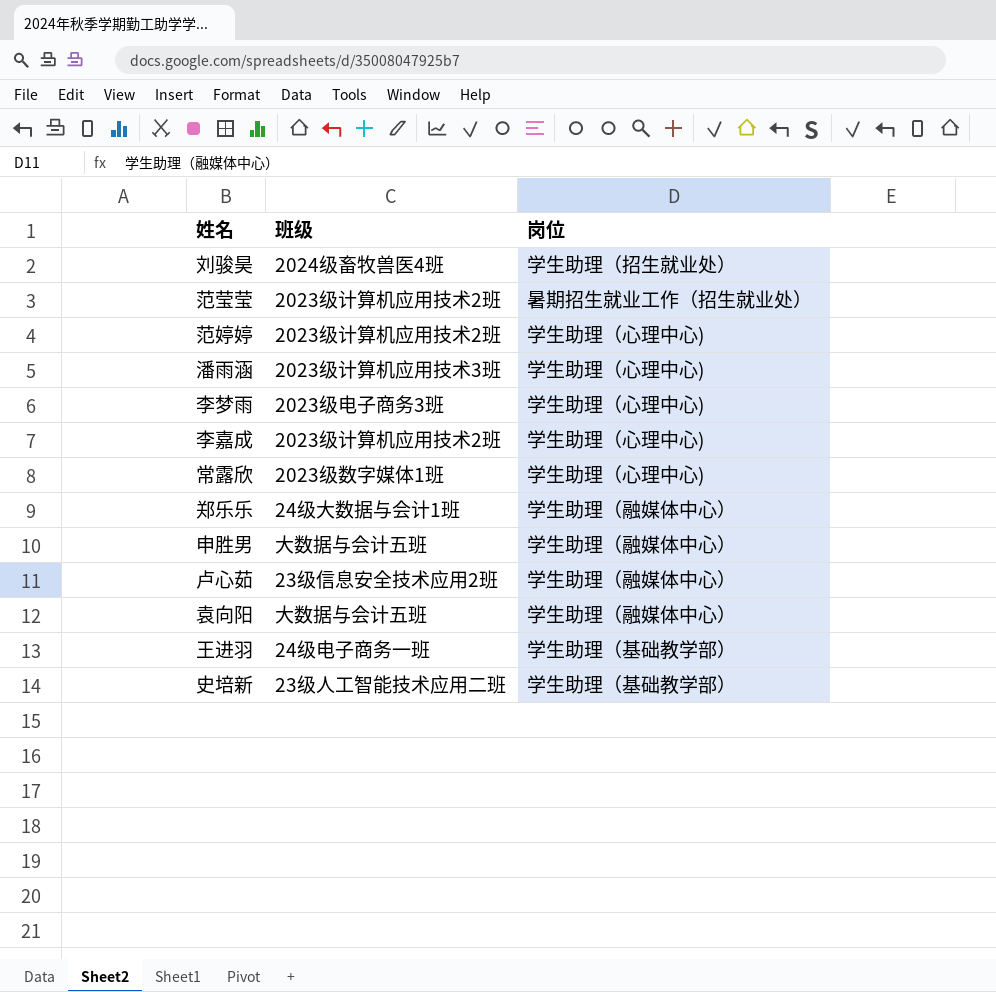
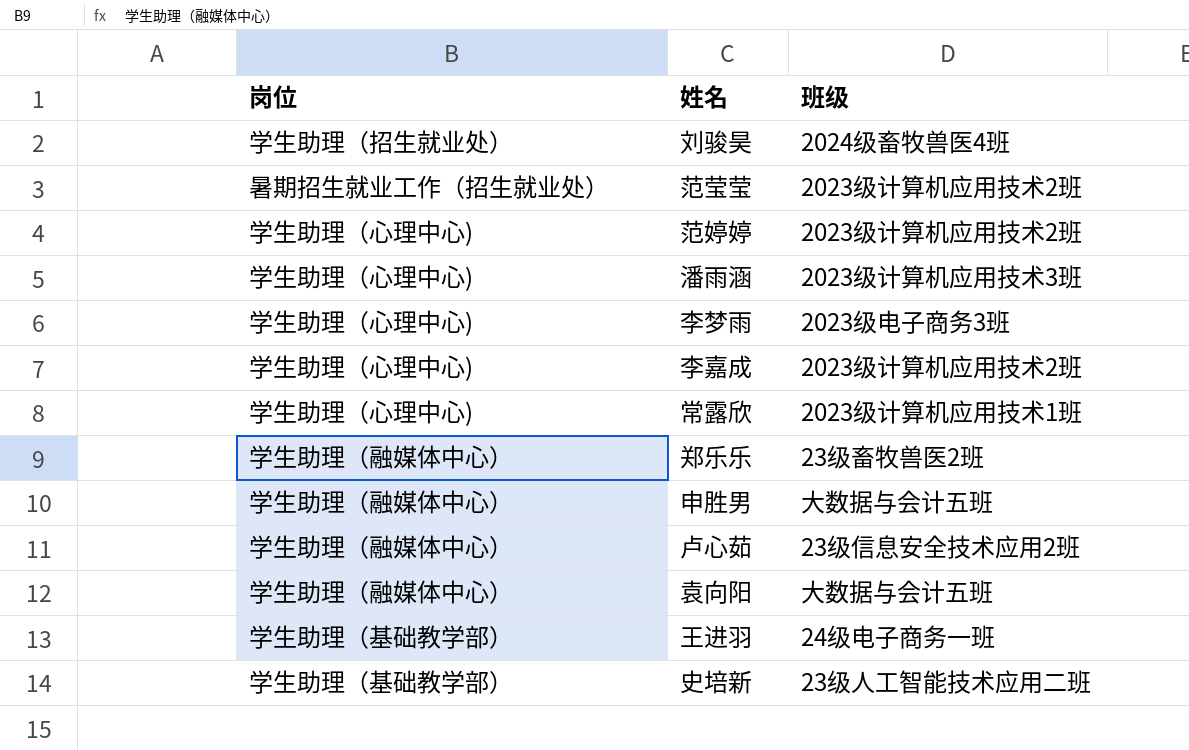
column 岗位 | position: 3 -> 1
常露欣 | 班级: 2023级数字媒体1班 -> 2023级计算机应用技术1班
郑乐乐 | 班级: 24级大数据与会计1班 -> 23级畜牧兽医2班

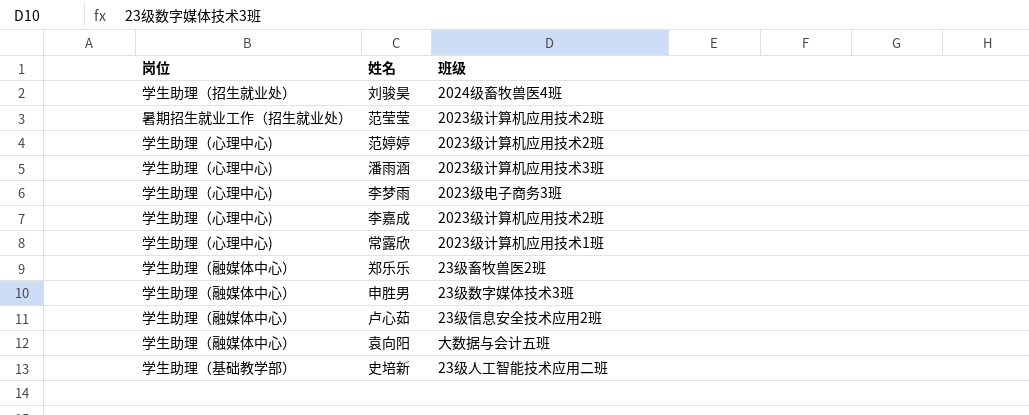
row 王进羽: 学生助理（基础教学部） | 24级电子商务一班 -> none
申胜男 | 班级: 大数据与会计五班 -> 23级数字媒体技术3班

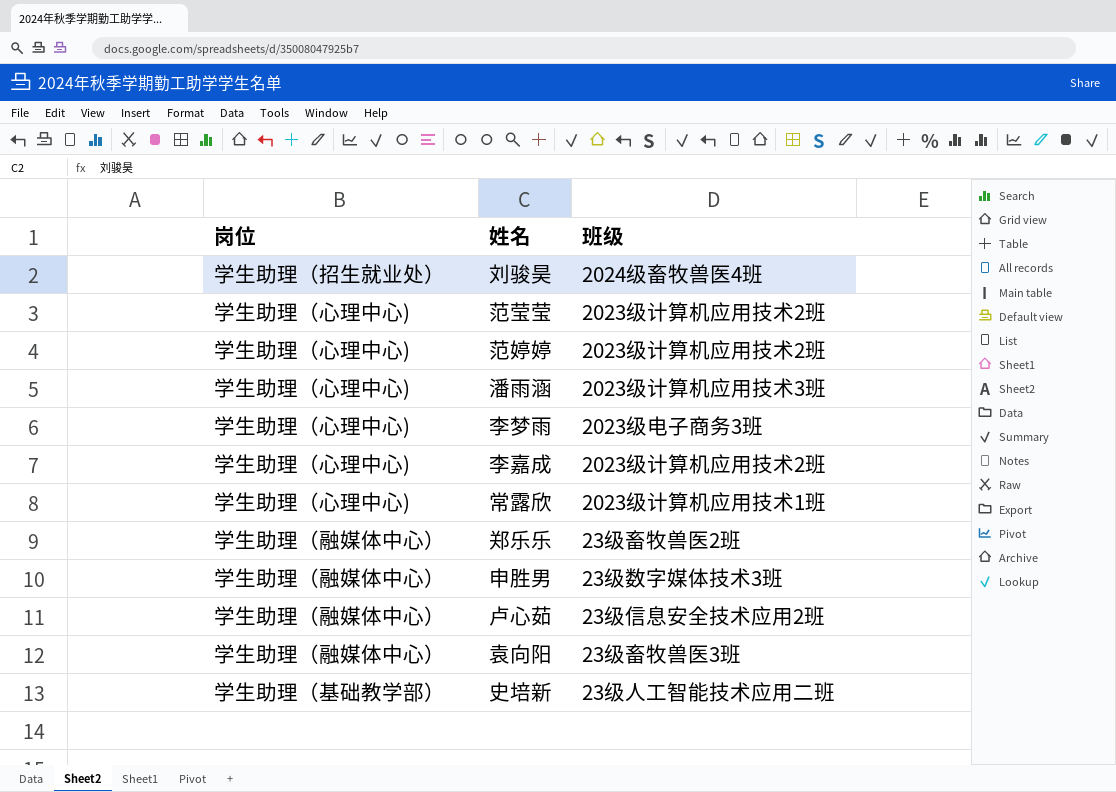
范莹莹 | 岗位: 暑期招生就业工作（招生就业处） -> 学生助理（心理中心)
袁向阳 | 班级: 大数据与会计五班 -> 23级畜牧兽医3班

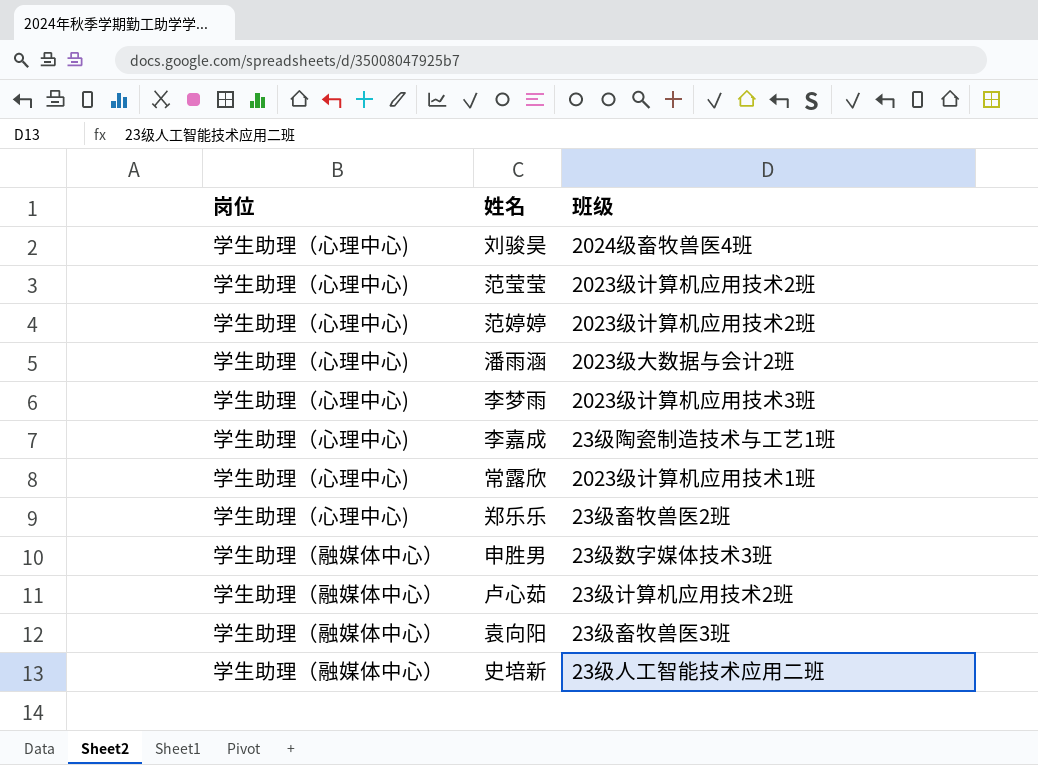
刘骏昊 | 岗位: 学生助理（招生就业处） -> 学生助理（心理中心)
潘雨涵 | 班级: 2023级计算机应用技术3班 -> 2023级大数据与会计2班
李梦雨 | 班级: 2023级电子商务3班 -> 2023级计算机应用技术3班
李嘉成 | 班级: 2023级计算机应用技术2班 -> 23级陶瓷制造技术与工艺1班
郑乐乐 | 岗位: 学生助理（融媒体中心） -> 学生助理（心理中心)
卢心茹 | 班级: 23级信息安全技术应用2班 -> 23级计算机应用技术2班
史培新 | 岗位: 学生助理（基础教学部） -> 学生助理（融媒体中心）

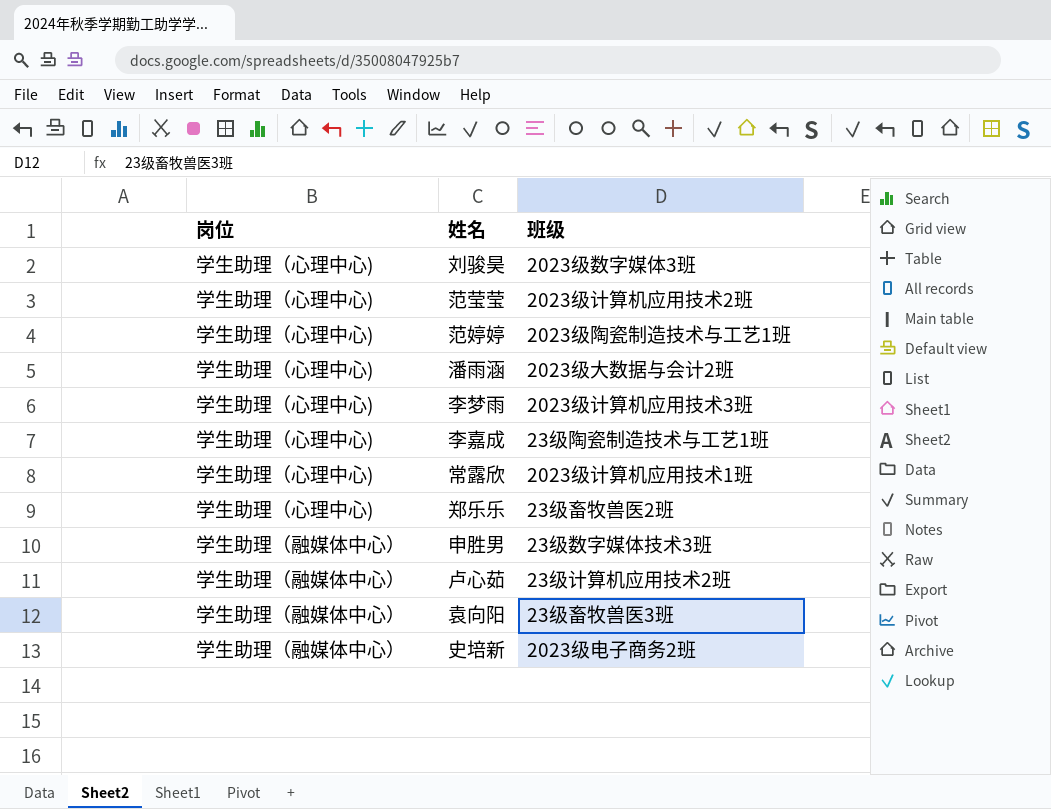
刘骏昊 | 班级: 2024级畜牧兽医4班 -> 2023级数字媒体3班
范婷婷 | 班级: 2023级计算机应用技术2班 -> 2023级陶瓷制造技术与工艺1班
史培新 | 班级: 23级人工智能技术应用二班 -> 2023级电子商务2班

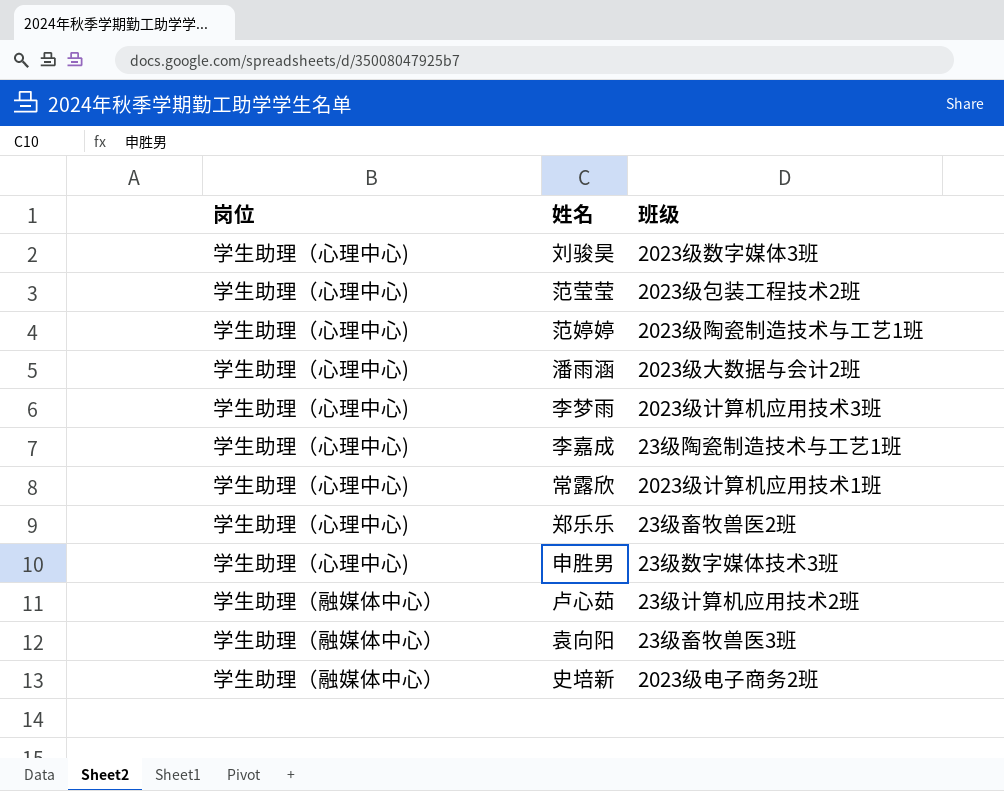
范莹莹 | 班级: 2023级计算机应用技术2班 -> 2023级包装工程技术2班
申胜男 | 岗位: 学生助理（融媒体中心） -> 学生助理（心理中心)

